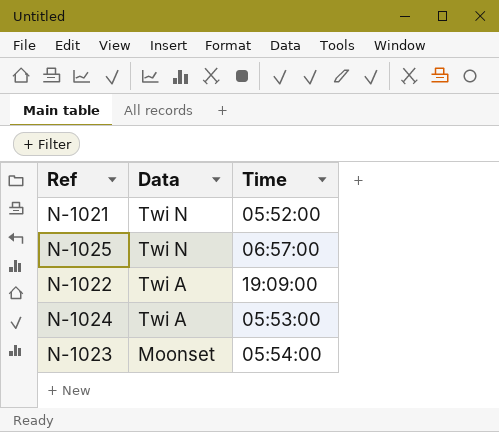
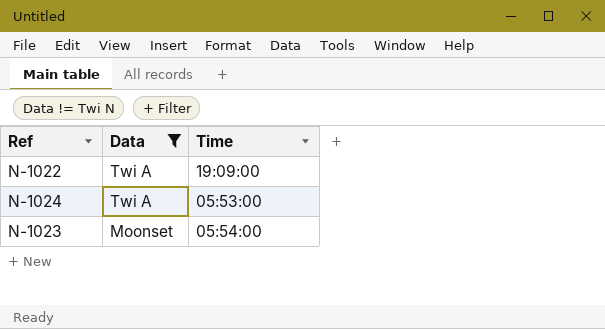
filter: none -> Data != Twi N

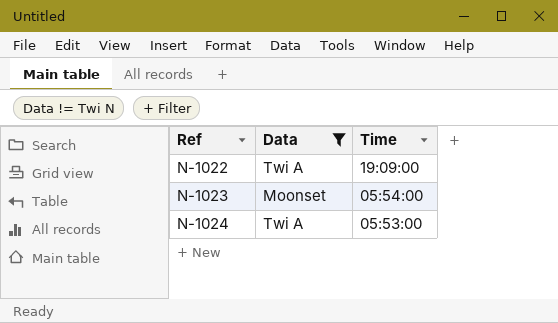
row order: Data descending -> Ref ascending

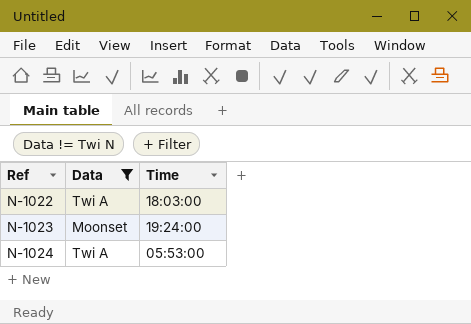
N-1022 | Time: 19:09:00 -> 18:03:00
N-1023 | Time: 05:54:00 -> 19:24:00

